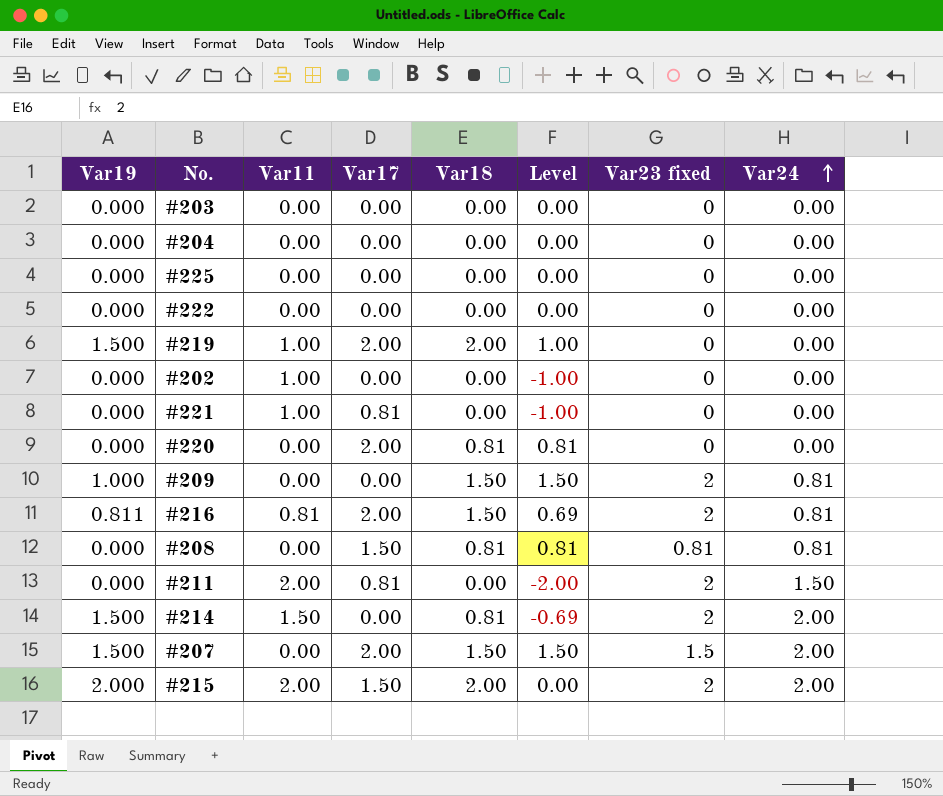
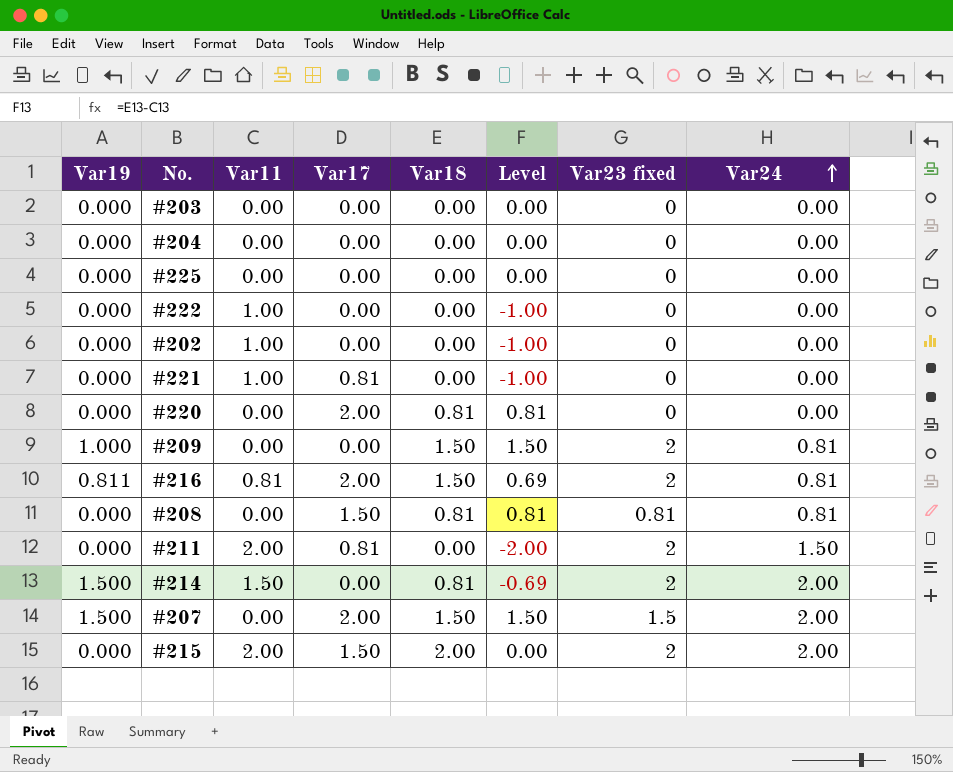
row #219: 1.500 | 1.00 | 2.00 | 2.00 | 1.00 | 0 | 0.00 -> none
#222 | Var11: 0.00 -> 1.00
#222 | Level: 0.00 -> -1.00
#215 | Var19: 2.000 -> 0.000

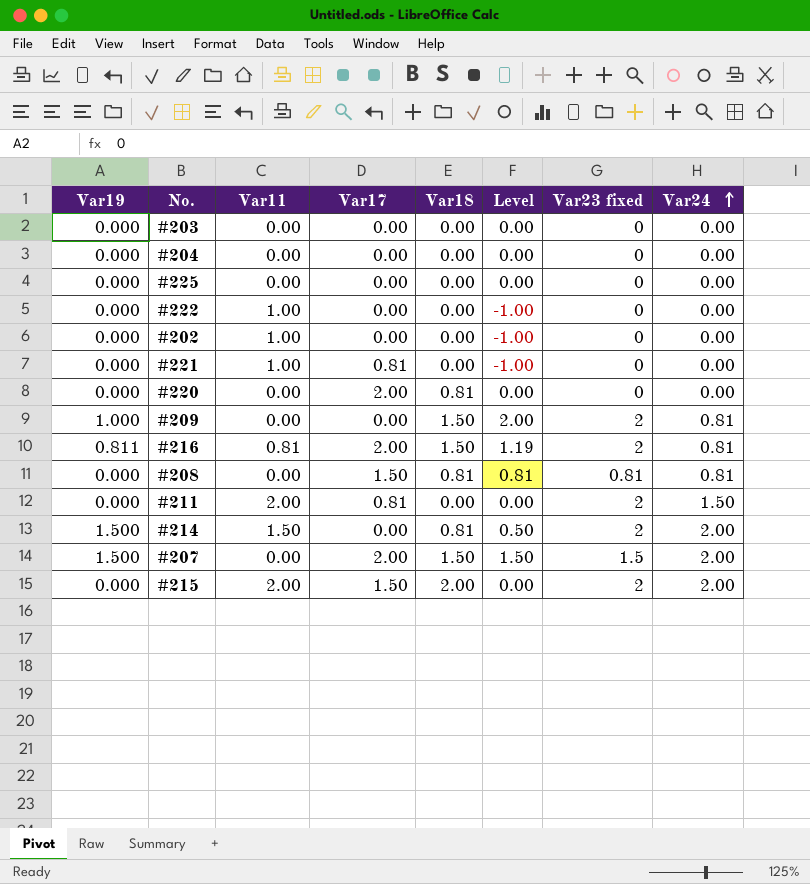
column Level | formula: [Var18] - [Var11] -> [Var23 fixed] - [Var11]

